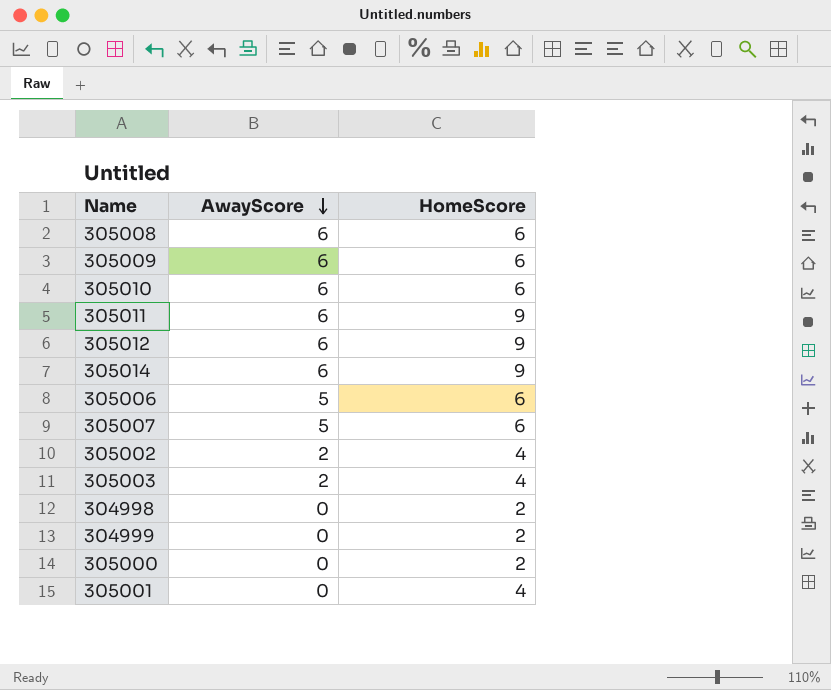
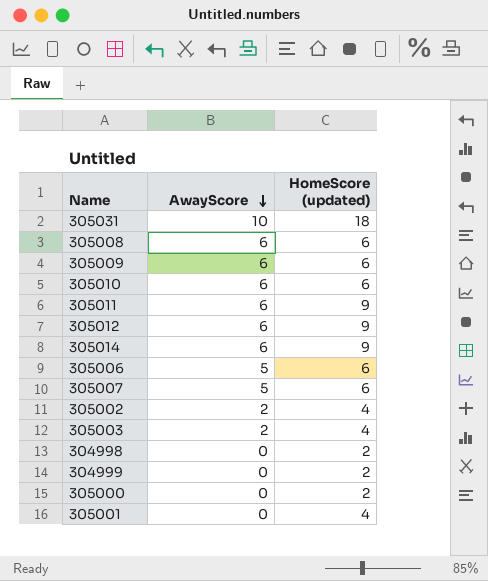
column name: HomeScore -> HomeScore (updated)
row 305031: none -> 10 | 18

